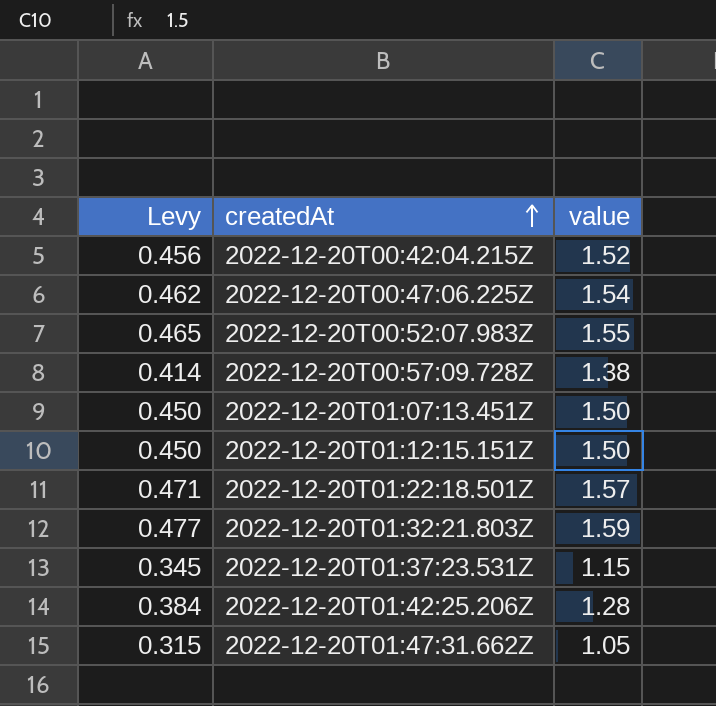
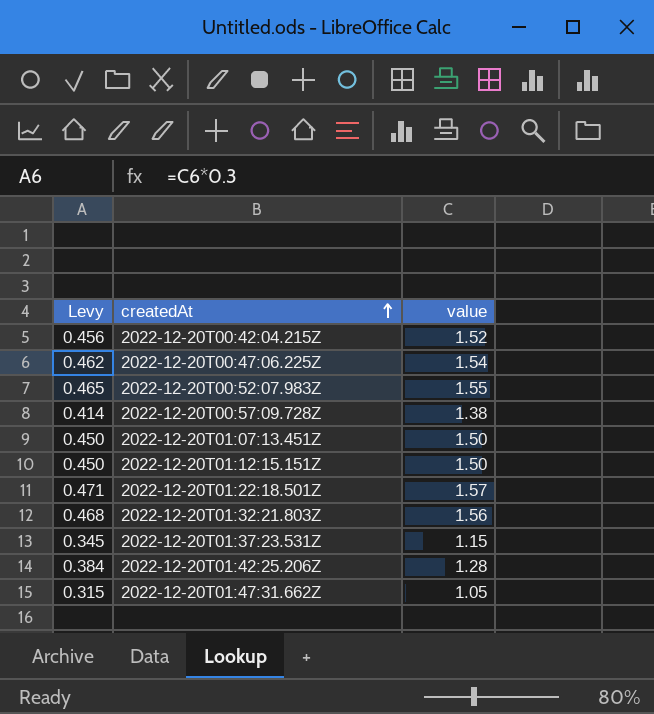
2022-12-20T01:32:21.803Z | Levy: 0.477 -> 0.468
2022-12-20T01:32:21.803Z | value: 1.59 -> 1.56

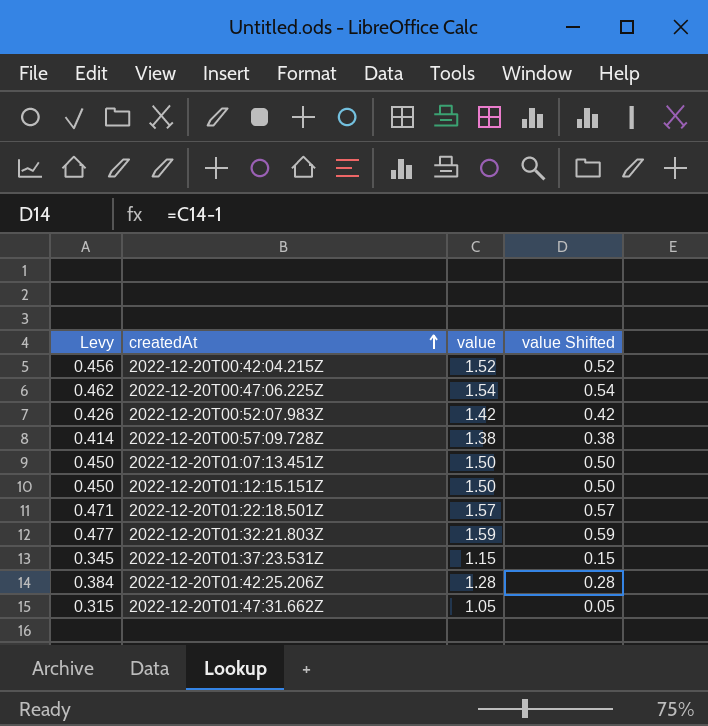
column value Shifted | formula: none -> [value] - 1
2022-12-20T00:52:07.983Z | Levy: 0.465 -> 0.426
2022-12-20T00:52:07.983Z | value: 1.55 -> 1.42
2022-12-20T01:32:21.803Z | Levy: 0.468 -> 0.477
2022-12-20T01:32:21.803Z | value: 1.56 -> 1.59

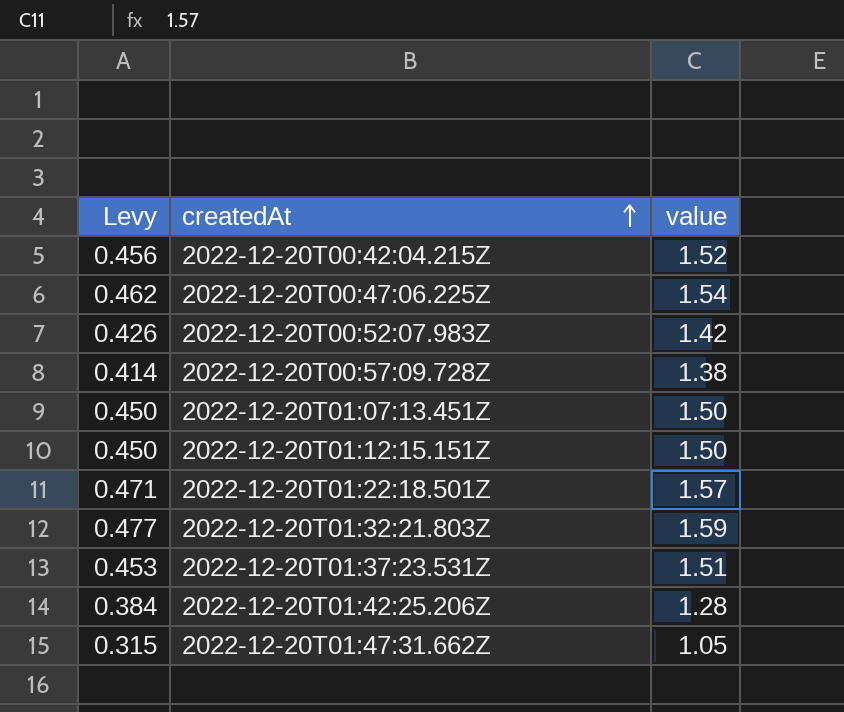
column value Shifted | formula: [value] - 1 -> none
2022-12-20T01:37:23.531Z | Levy: 0.345 -> 0.453
2022-12-20T01:37:23.531Z | value: 1.15 -> 1.51

